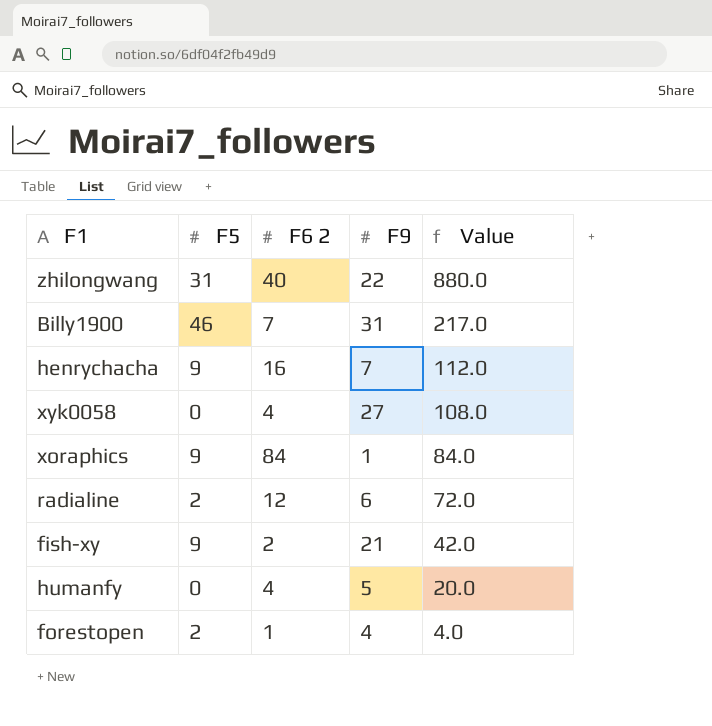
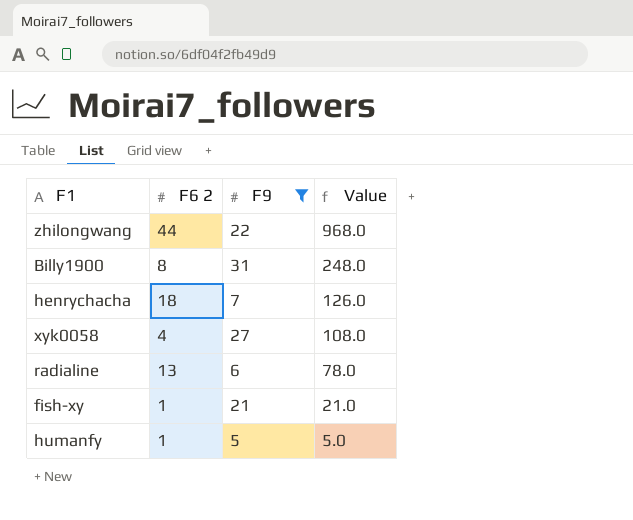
filter: none -> F9 >= 5
column F5 | position: 2 -> none
zhilongwang | F6 2: 40 -> 44
zhilongwang | Value: 880.0 -> 968.0
Billy1900 | F6 2: 7 -> 8
Billy1900 | Value: 217.0 -> 248.0
henrychacha | F6 2: 16 -> 18
henrychacha | Value: 112.0 -> 126.0
radialine | F6 2: 12 -> 13
radialine | Value: 72.0 -> 78.0
fish-xy | F6 2: 2 -> 1
fish-xy | Value: 42.0 -> 21.0
humanfy | F6 2: 4 -> 1
humanfy | Value: 20.0 -> 5.0

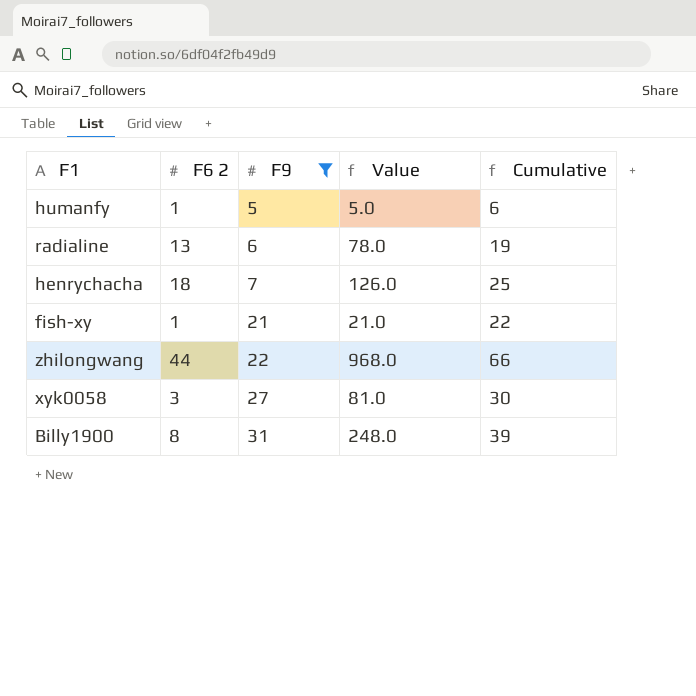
row order: Value descending -> F9 ascending
column Cumulative | formula: none -> [F6 2] + [F9]
xyk0058 | F6 2: 4 -> 3
xyk0058 | Value: 108.0 -> 81.0

